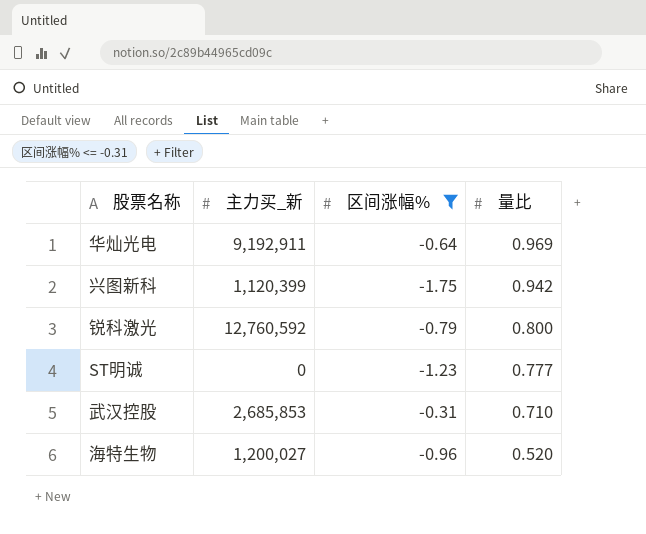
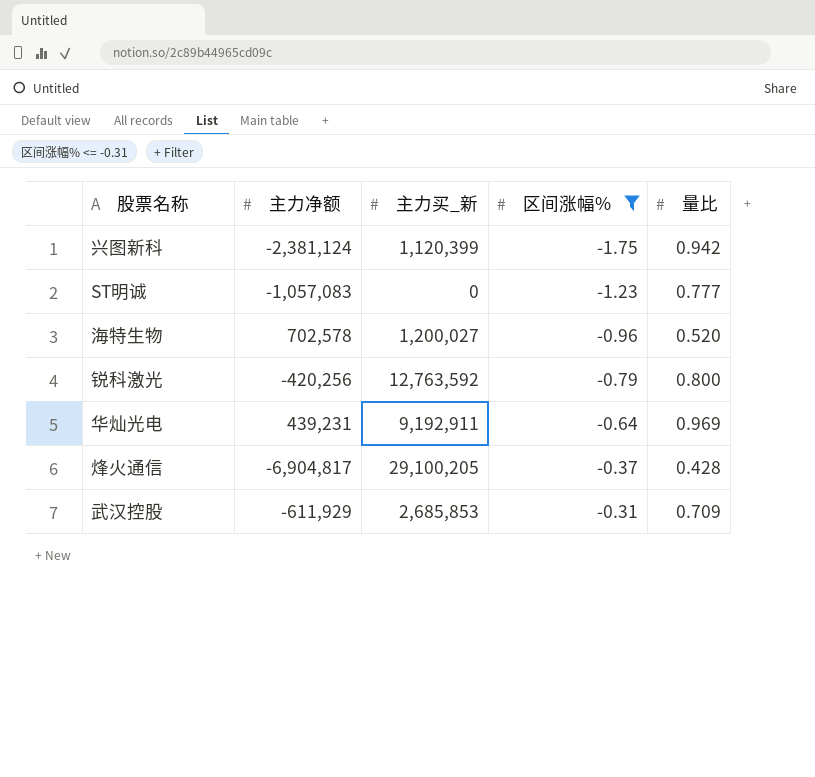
row order: 量比 descending -> 区间涨幅% ascending
column 主力净额 | position: none -> 2
锐科激光 | 主力买_新: 12,760,592 -> 12,763,592
row 烽火通信: none -> -6,904,817 | 29,100,205 | -0.37 | 0.428
武汉控股 | 量比: 0.710 -> 0.709

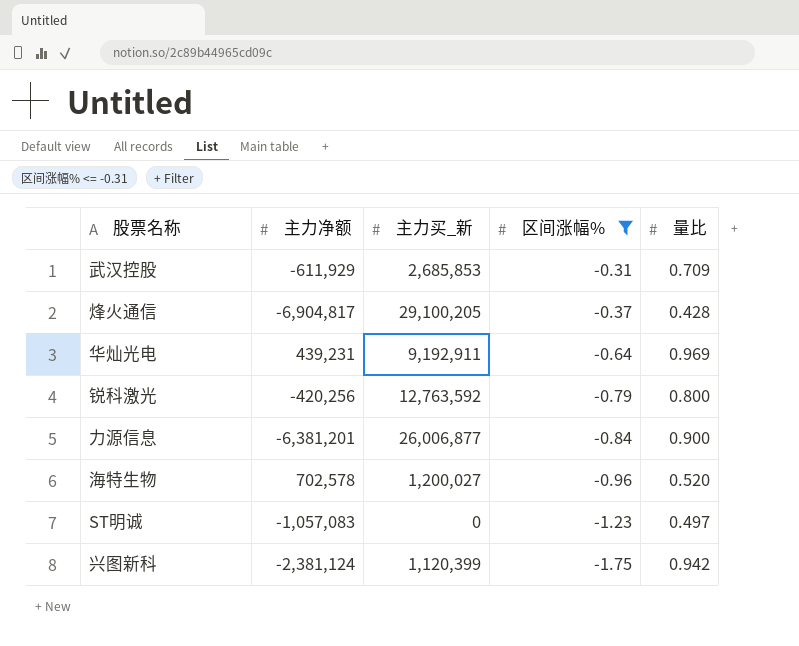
row order: 区间涨幅% ascending -> 区间涨幅% descending
row 力源信息: none -> -6,381,201 | 26,006,877 | -0.84 | 0.900
ST明诚 | 量比: 0.777 -> 0.497

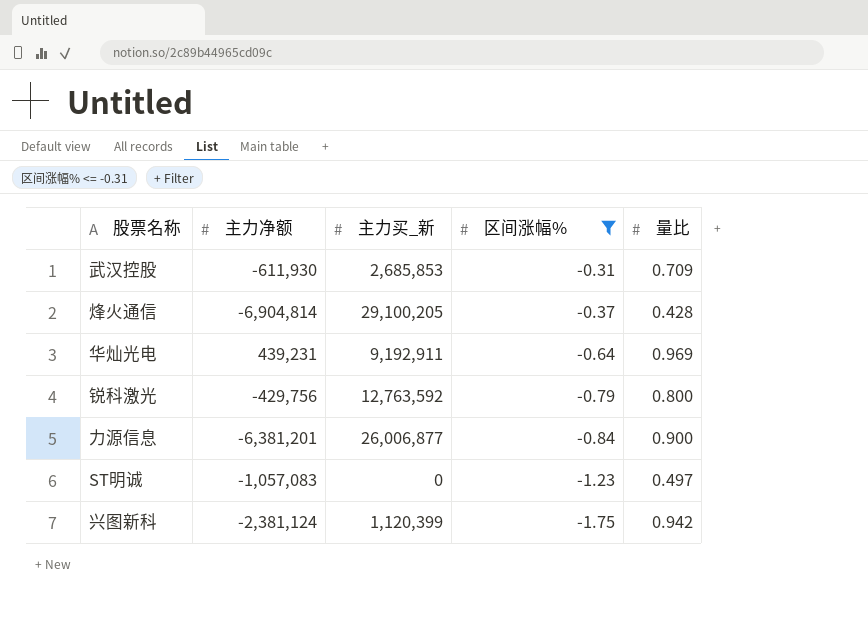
row 海特生物: 702,578 | 1,200,027 | -0.96 | 0.520 -> none
武汉控股 | 主力净额: -611,929 -> -611,930
烽火通信 | 主力净额: -6,904,817 -> -6,904,814
锐科激光 | 主力净额: -420,256 -> -429,756

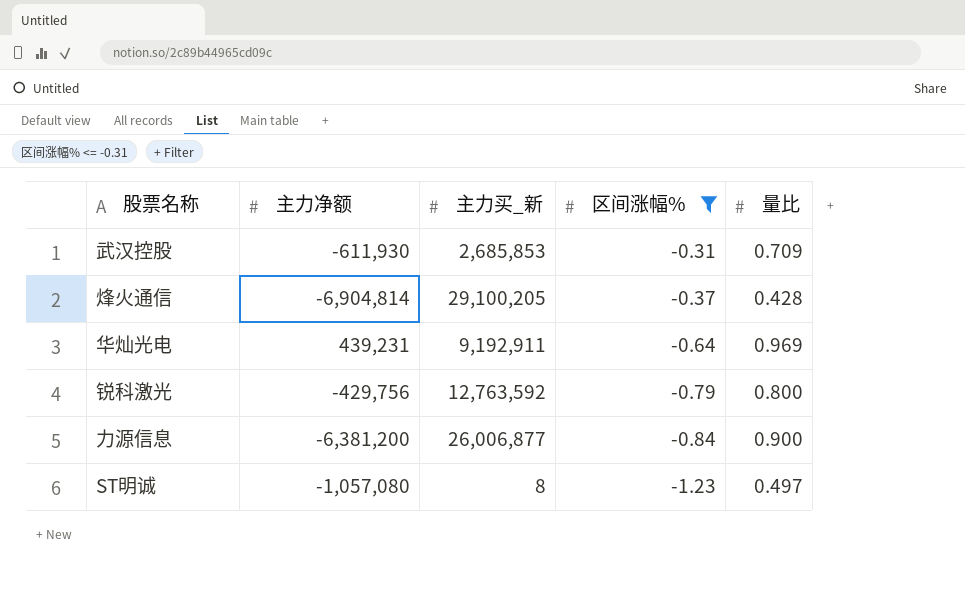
row 兴图新科: -2,381,124 | 1,120,399 | -1.75 | 0.942 -> none
力源信息 | 主力净额: -6,381,201 -> -6,381,200
ST明诚 | 主力净额: -1,057,083 -> -1,057,080
ST明诚 | 主力买_新: 0 -> 8

